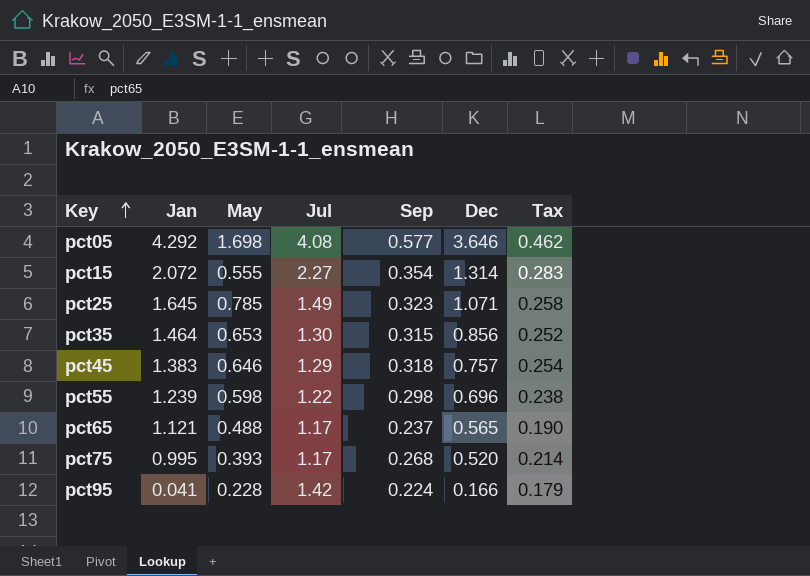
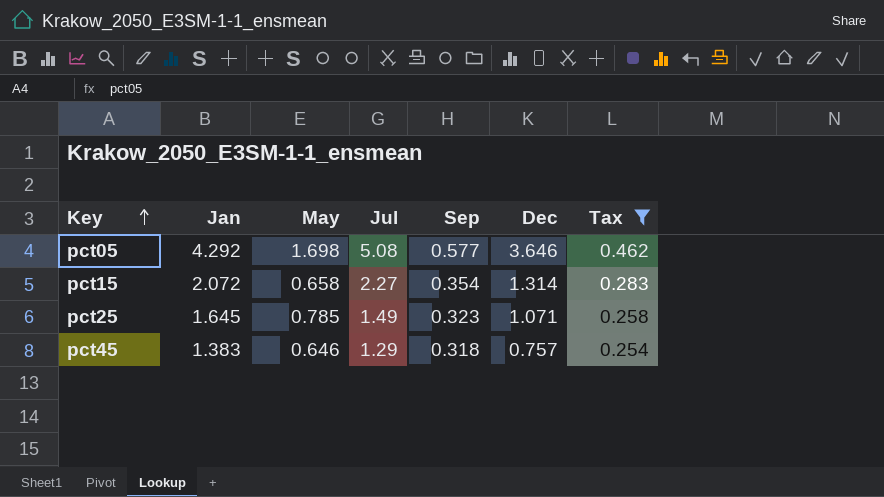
filter: none -> Tax >= 0.254
pct05 | Jul: 4.08 -> 5.08
pct15 | May: 0.555 -> 0.658

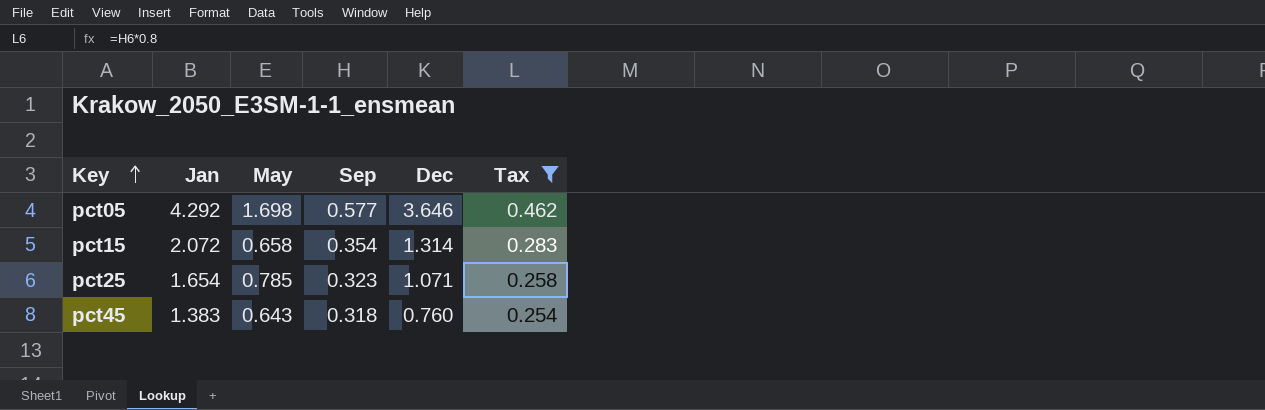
column Jul | position: 4 -> none
pct25 | Jan: 1.645 -> 1.654
pct45 | May: 0.646 -> 0.643
pct45 | Dec: 0.757 -> 0.760

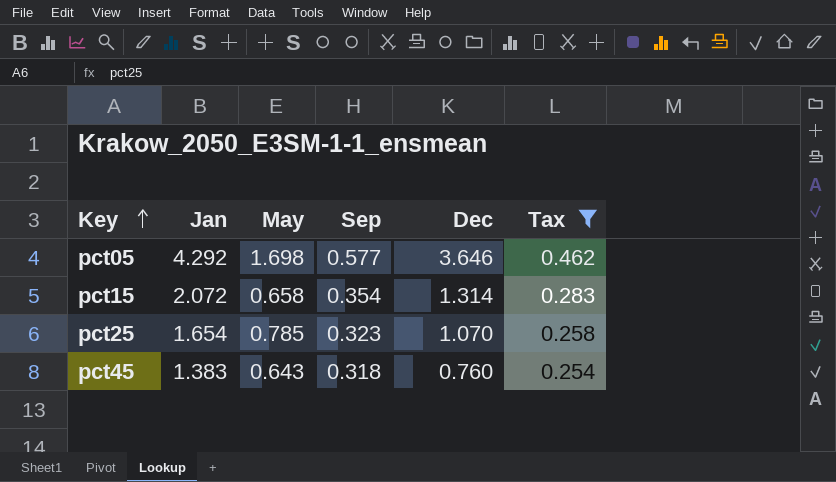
pct25 | Dec: 1.071 -> 1.070

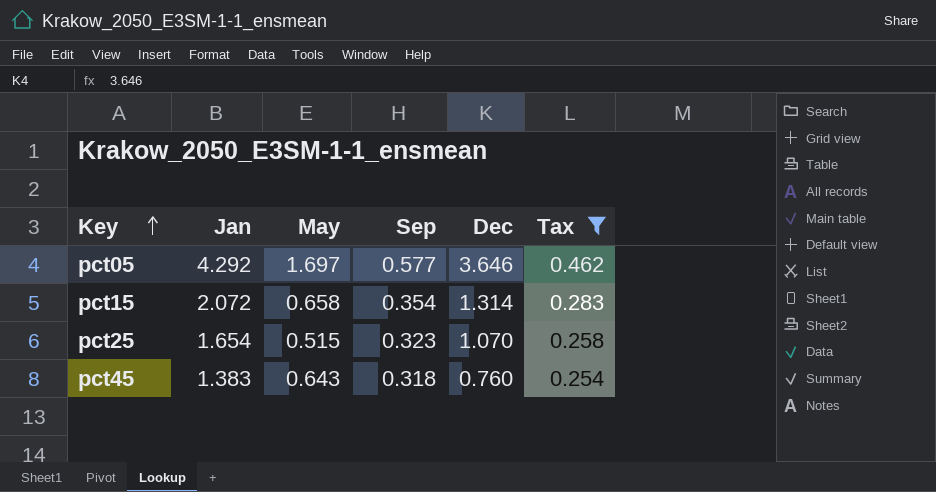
pct05 | May: 1.698 -> 1.697
pct25 | May: 0.785 -> 0.515

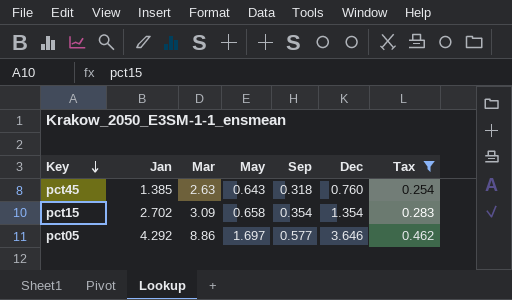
row order: Key ascending -> Key descending
column Mar | position: none -> 3
row pct25: 1.654 | 0.515 | 0.323 | 1.070 | 0.258 -> none
pct45 | Jan: 1.383 -> 1.385
pct15 | Jan: 2.072 -> 2.702
pct15 | Dec: 1.314 -> 1.354

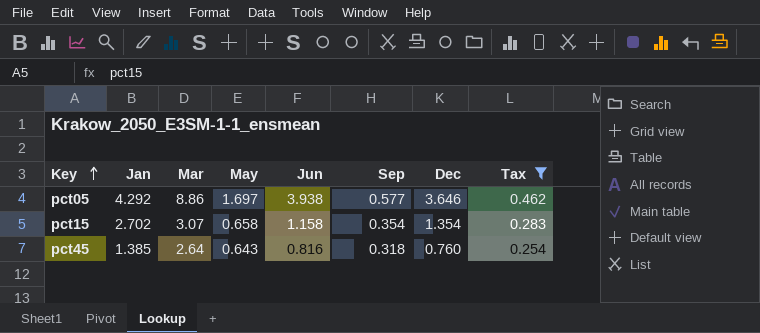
row order: Key descending -> Key ascending
column Jun | position: none -> 5
pct15 | Mar: 3.09 -> 3.07
pct45 | Mar: 2.63 -> 2.64

